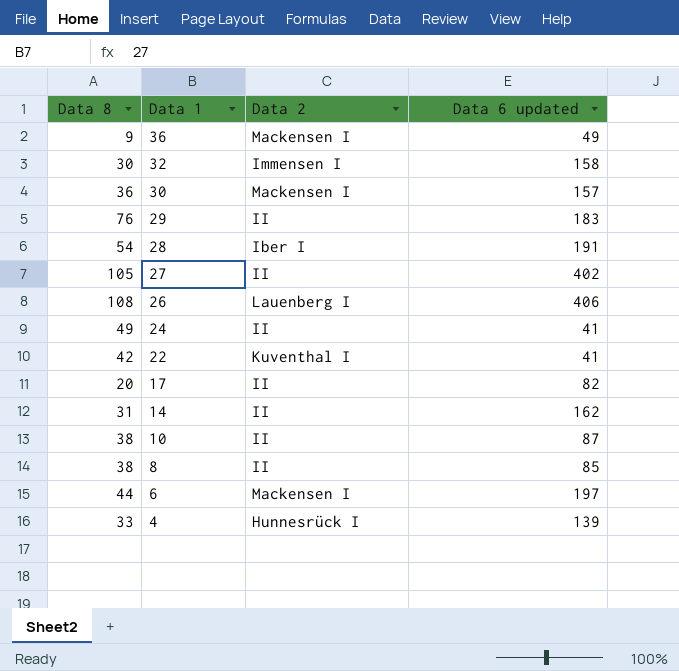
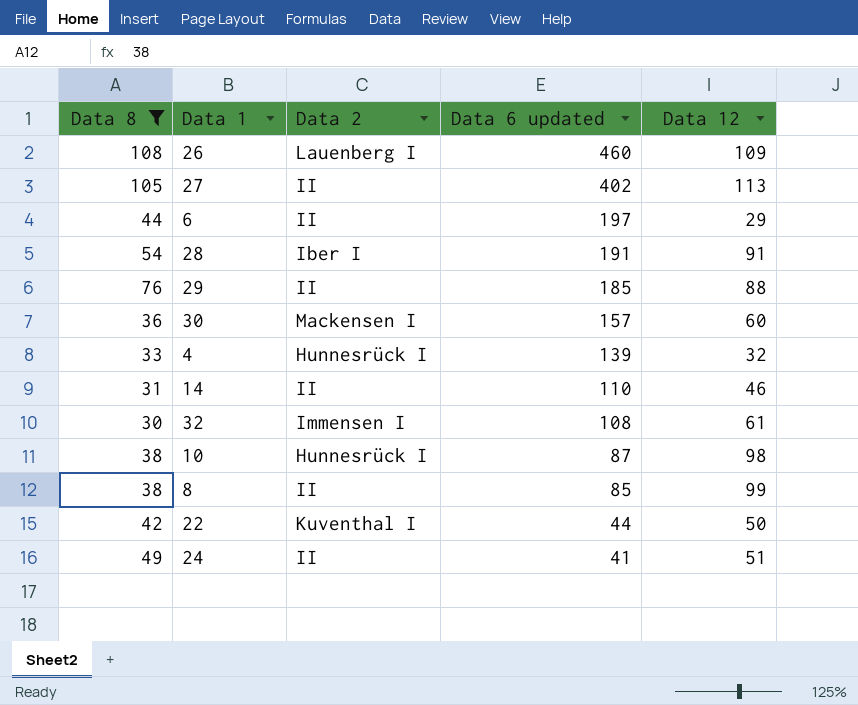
filter: none -> Data 8 >= 30
row order: Data 1 descending -> Data 6 updated descending
column Data 12 | position: none -> 5
26 | Data 6 updated: 406 -> 460
6 | Data 2: Mackensen I -> II
29 | Data 6 updated: 183 -> 185
14 | Data 6 updated: 162 -> 110
32 | Data 6 updated: 158 -> 108
10 | Data 2: II -> Hunnesrück I
22 | Data 6 updated: 41 -> 44

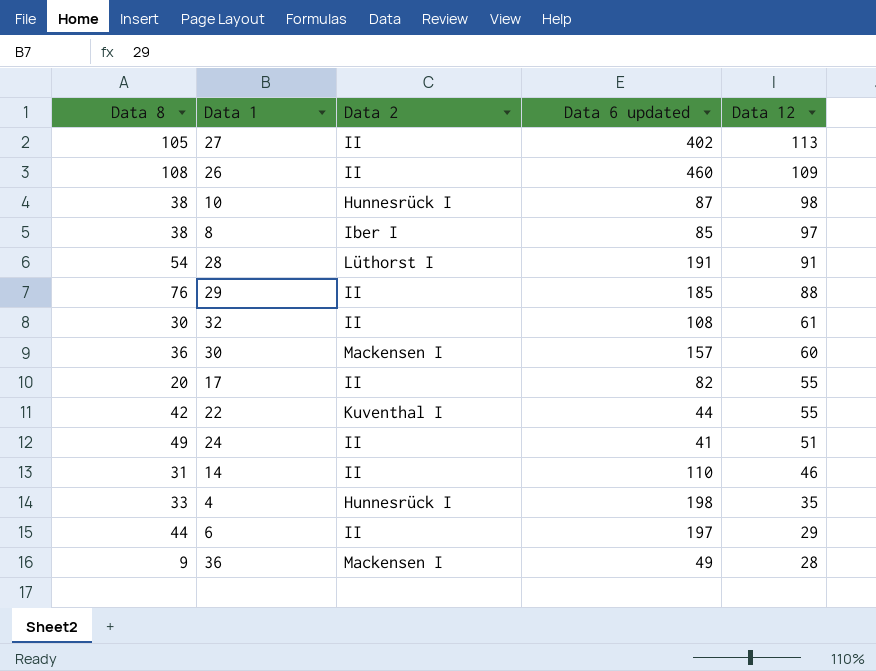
filter: Data 8 >= 30 -> none
row order: Data 6 updated descending -> Data 12 descending
26 | Data 2: Lauenberg I -> II
8 | Data 2: II -> Iber I
8 | Data 12: 99 -> 97
28 | Data 2: Iber I -> Lüthorst I
32 | Data 2: Immensen I -> II
22 | Data 12: 50 -> 55
4 | Data 6 updated: 139 -> 198
4 | Data 12: 32 -> 35

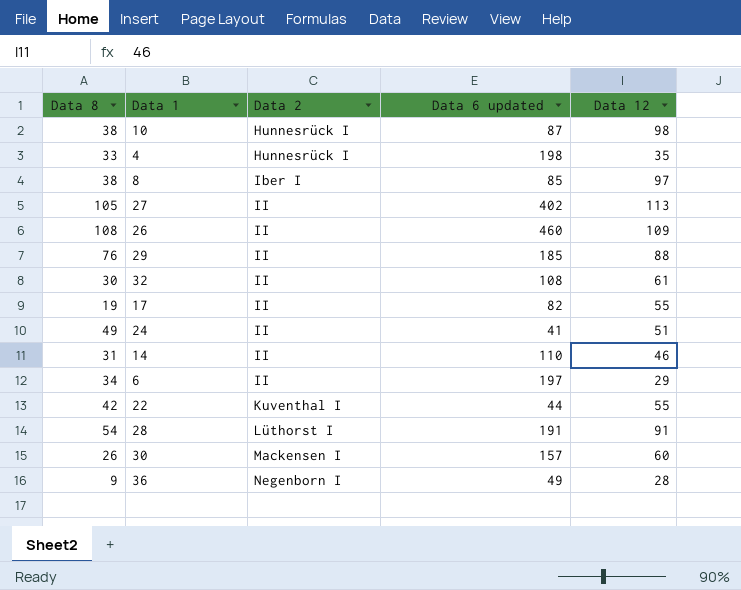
row order: Data 12 descending -> Data 2 ascending
17 | Data 8: 20 -> 19
6 | Data 8: 44 -> 34
30 | Data 8: 36 -> 26
36 | Data 2: Mackensen I -> Negenborn I

